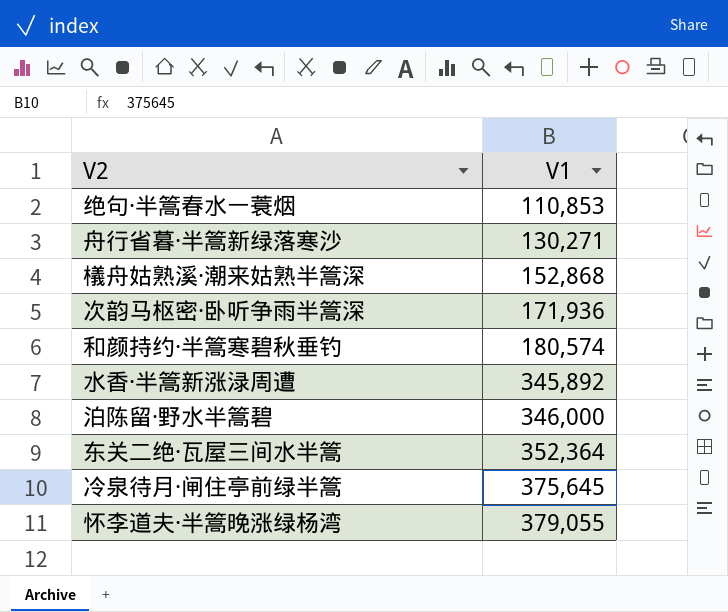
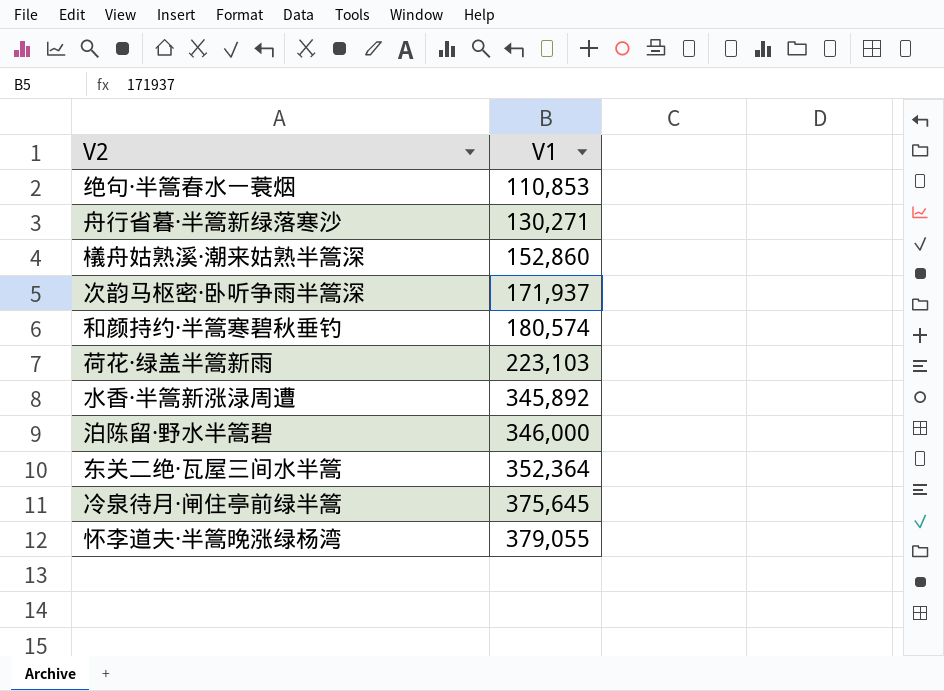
檥舟姑熟溪·潮来姑熟半篙深 | V1: 152,868 -> 152,860
次韵马枢密·卧听争雨半篙深 | V1: 171,936 -> 171,937
row 荷花·绿盖半篙新雨: none -> 223,103

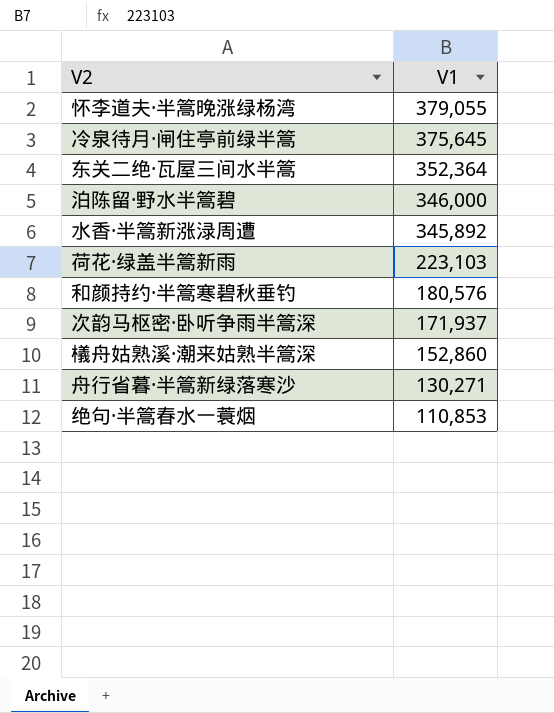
row order: V1 ascending -> V1 descending
和颜持约·半篙寒碧秋垂钓 | V1: 180,574 -> 180,576

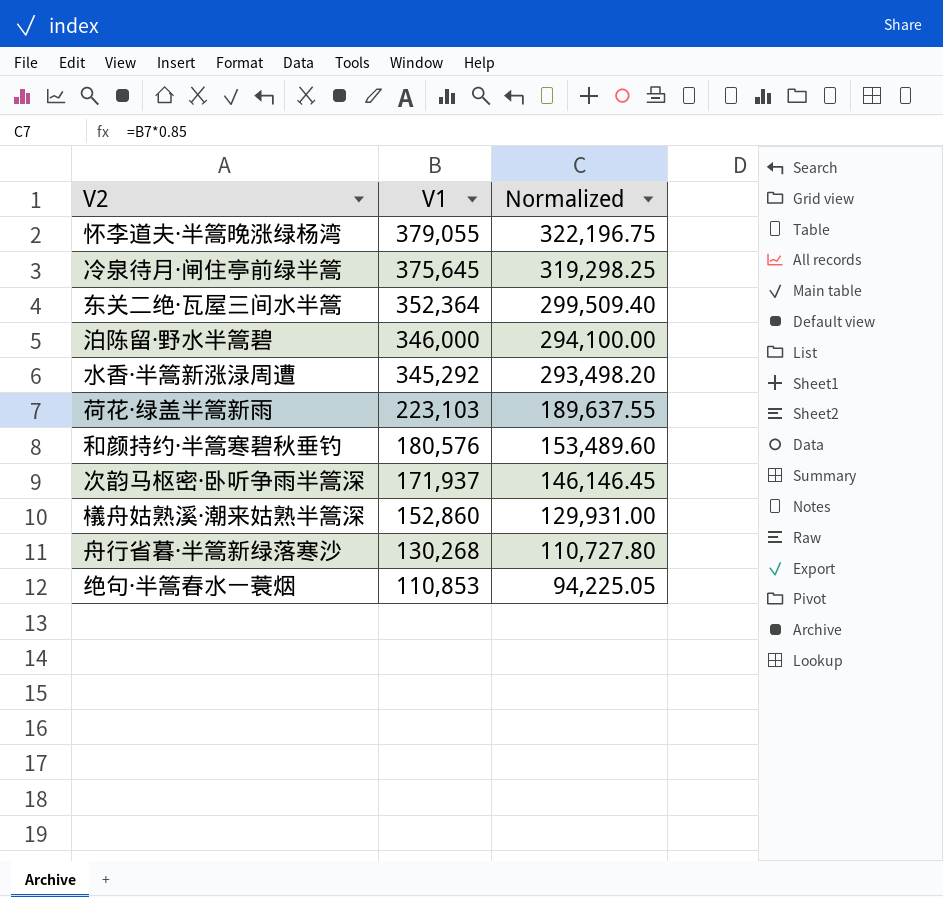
column Normalized | formula: none -> [V1] * 0.85
水香·半篙新涨渌周遭 | V1: 345,892 -> 345,292
舟行省暮·半篙新绿落寒沙 | V1: 130,271 -> 130,268

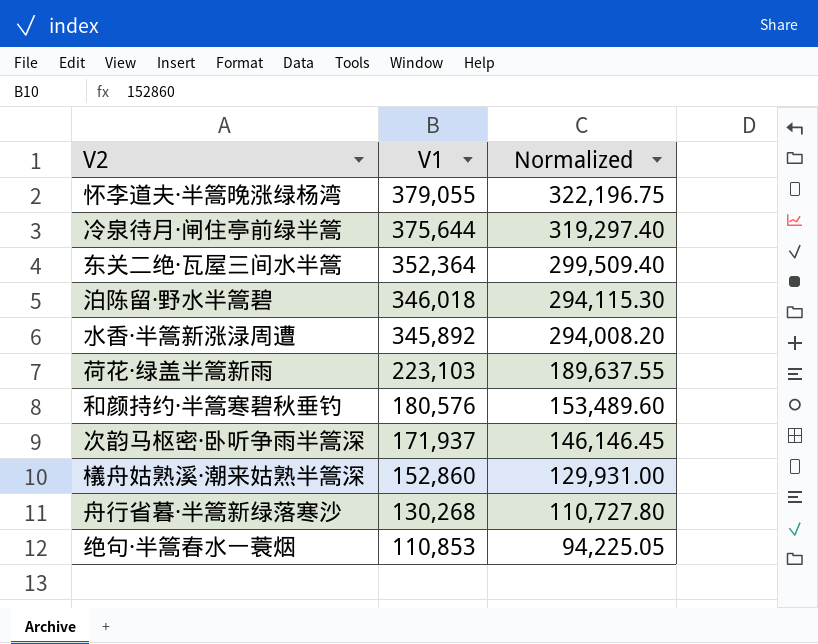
冷泉待月·闸住亭前绿半篙 | V1: 375,645 -> 375,644
冷泉待月·闸住亭前绿半篙 | Normalized: 319,298.25 -> 319,297.40
泊陈留·野水半篙碧 | V1: 346,000 -> 346,018
泊陈留·野水半篙碧 | Normalized: 294,100.00 -> 294,115.30
水香·半篙新涨渌周遭 | V1: 345,292 -> 345,892
水香·半篙新涨渌周遭 | Normalized: 293,498.20 -> 294,008.20

